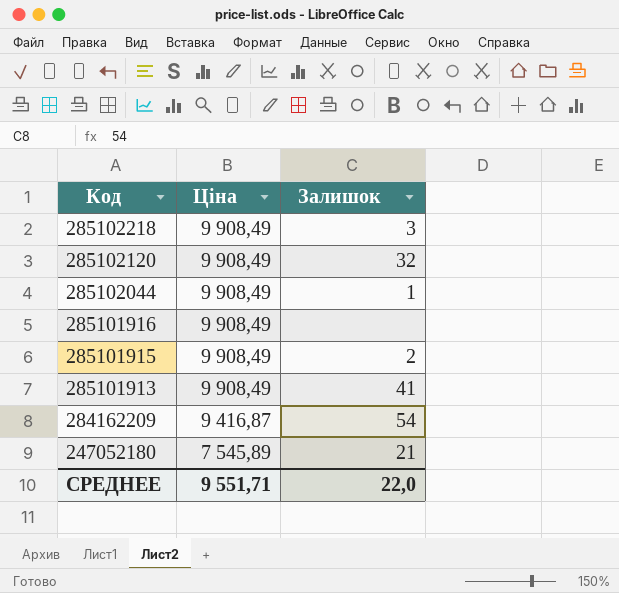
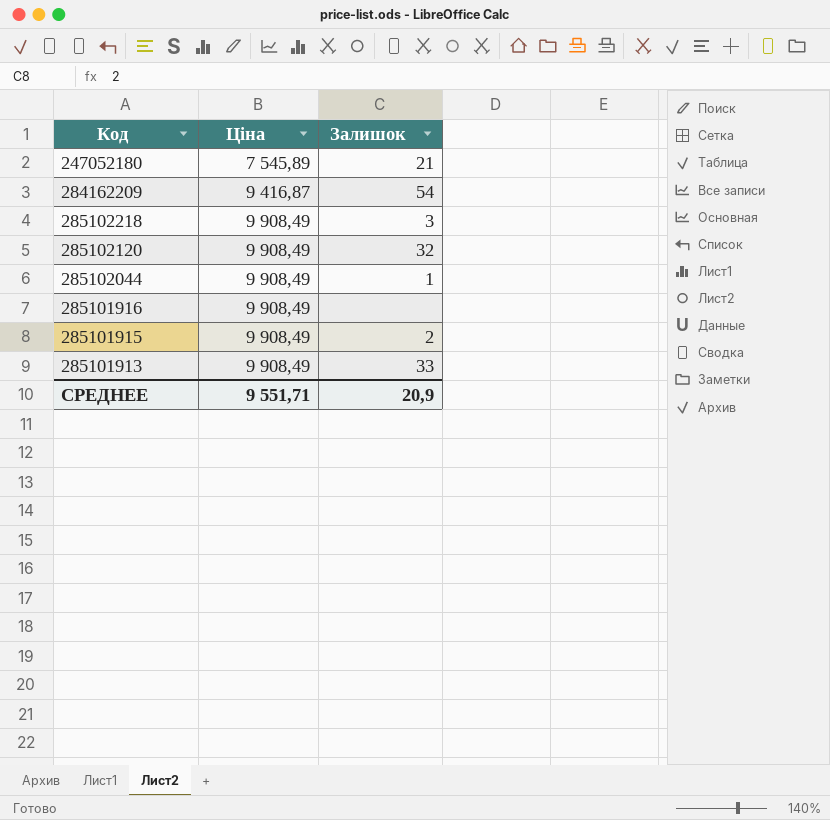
row order: Код descending -> Ціна ascending
285101913 | Залишок: 41 -> 33
СРЕДНЕЕ | Залишок: 22,0 -> 20,9

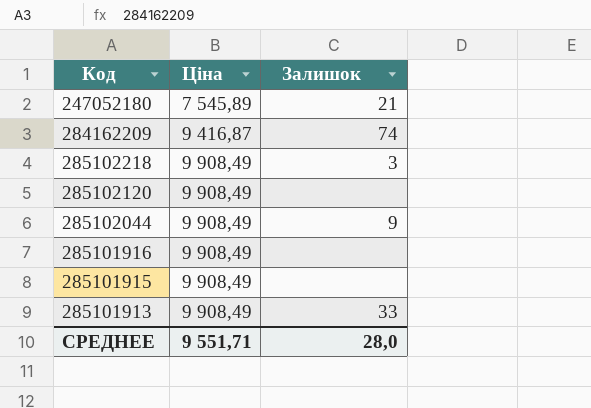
284162209 | Залишок: 54 -> 74
285102120 | Залишок: 32 -> none
285102044 | Залишок: 1 -> 9
285101915 | Залишок: 2 -> none
СРЕДНЕЕ | Залишок: 20,9 -> 28,0

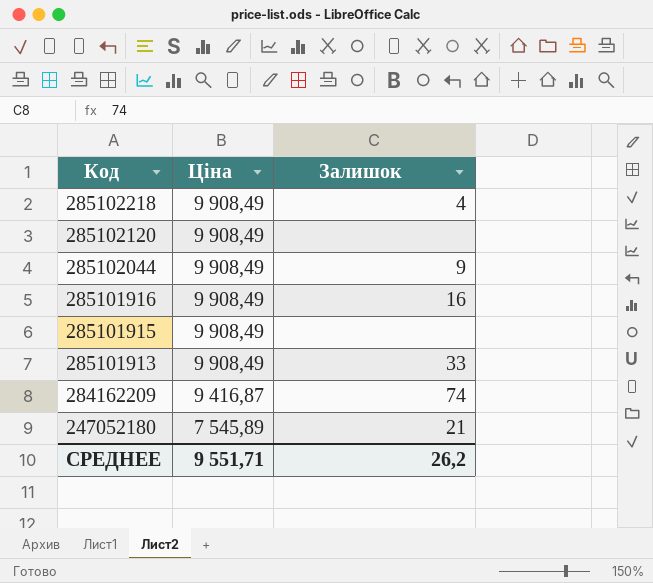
row order: Ціна ascending -> Код descending
285102218 | Залишок: 3 -> 4
285101916 | Залишок: none -> 16
СРЕДНЕЕ | Залишок: 28,0 -> 26,2

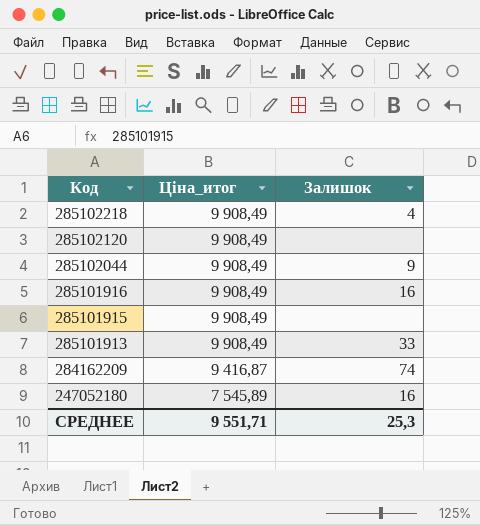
column name: Ціна -> Ціна_итог
247052180 | Залишок: 21 -> 16
СРЕДНЕЕ | Залишок: 26,2 -> 25,3

